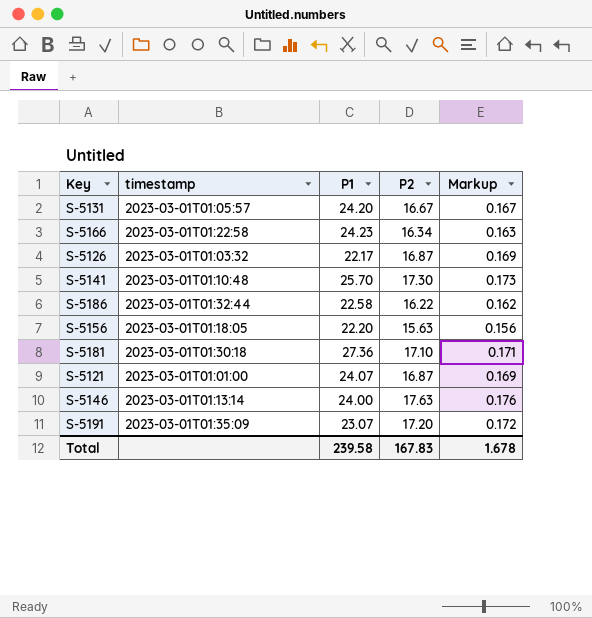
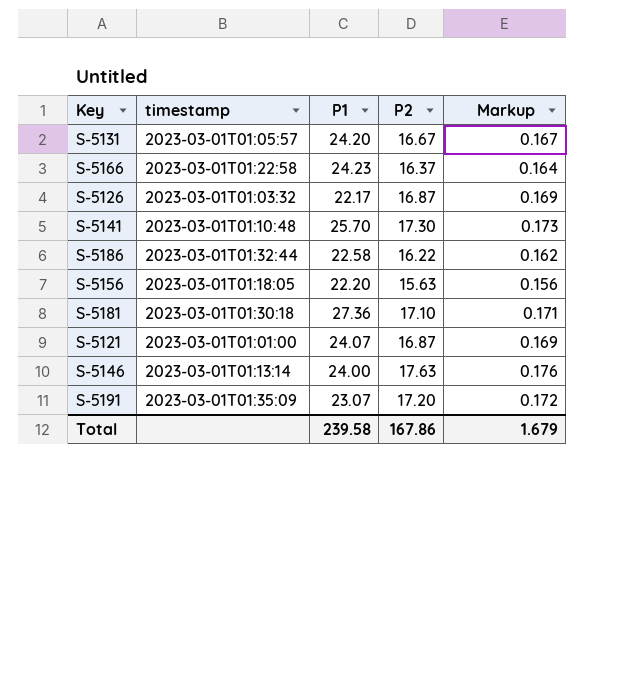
S-5166 | P2: 16.34 -> 16.37
S-5166 | Markup: 0.163 -> 0.164
Total | P2: 167.83 -> 167.86
Total | Markup: 1.678 -> 1.679

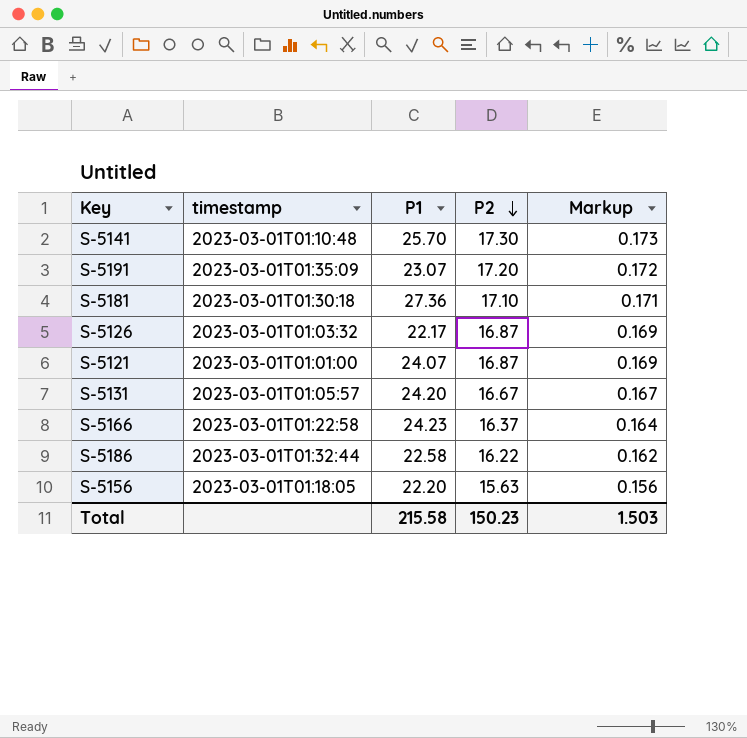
row order: none -> P2 descending
row S-5146: 2023-03-01T01:13:14 | 24.00 | 17.63 | 0.176 -> none
Total | P1: 239.58 -> 215.58
Total | P2: 167.86 -> 150.23
Total | Markup: 1.679 -> 1.503

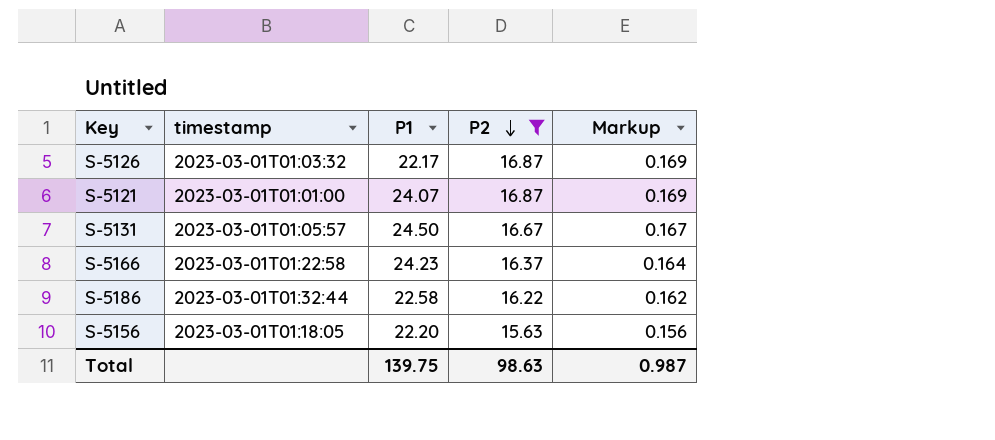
filter: none -> P2 <= 16.87
S-5131 | P1: 24.20 -> 24.50
Total | P1: 215.58 -> 139.75
Total | P2: 150.23 -> 98.63
Total | Markup: 1.503 -> 0.987

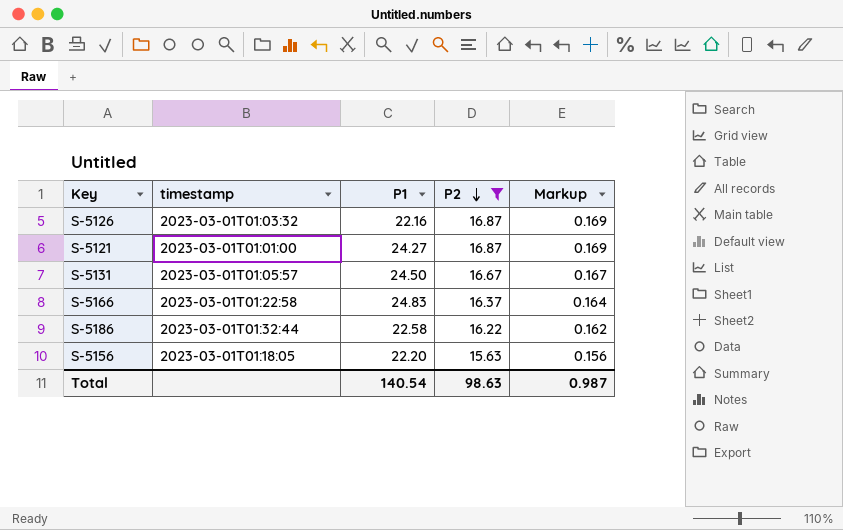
S-5126 | P1: 22.17 -> 22.16
S-5121 | P1: 24.07 -> 24.27
S-5166 | P1: 24.23 -> 24.83
Total | P1: 139.75 -> 140.54

